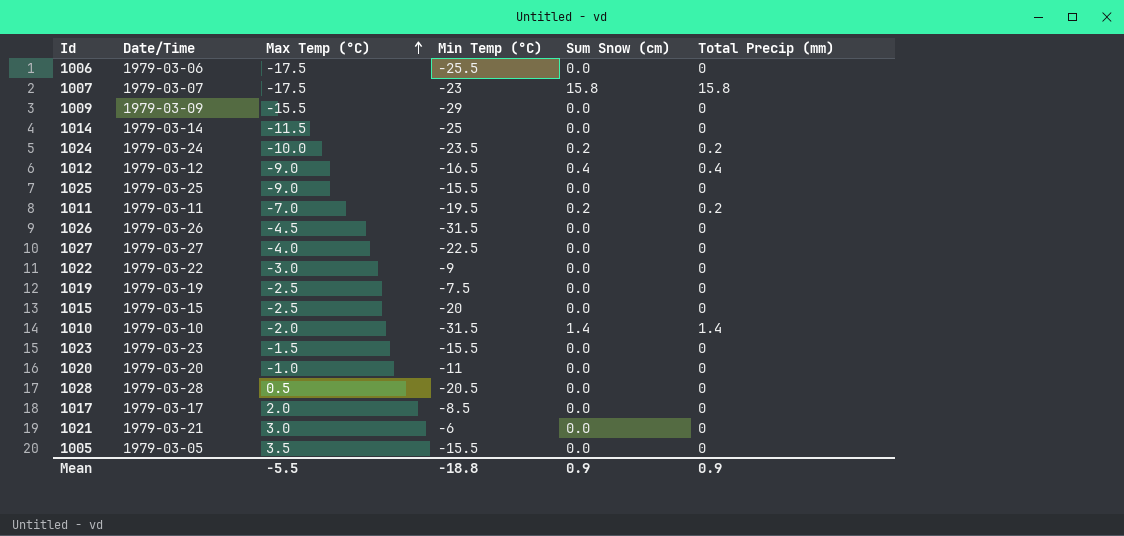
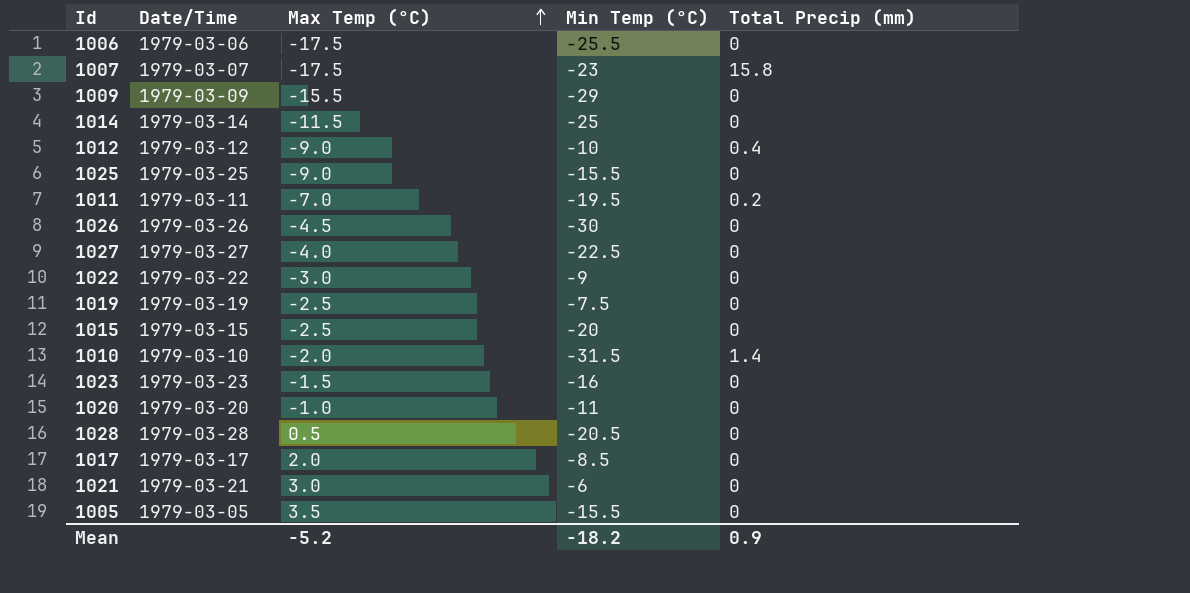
column Sum Snow (cm) | position: 5 -> none
row 1024: 1979-03-24 | -10.0 | -23.5 | 0.2 | 0.2 -> none
1012 | Min Temp (°C): -16.5 -> -10
1026 | Min Temp (°C): -31.5 -> -30
1023 | Min Temp (°C): -15.5 -> -16
Mean | Max Temp (°C): -5.5 -> -5.2
Mean | Min Temp (°C): -18.8 -> -18.2

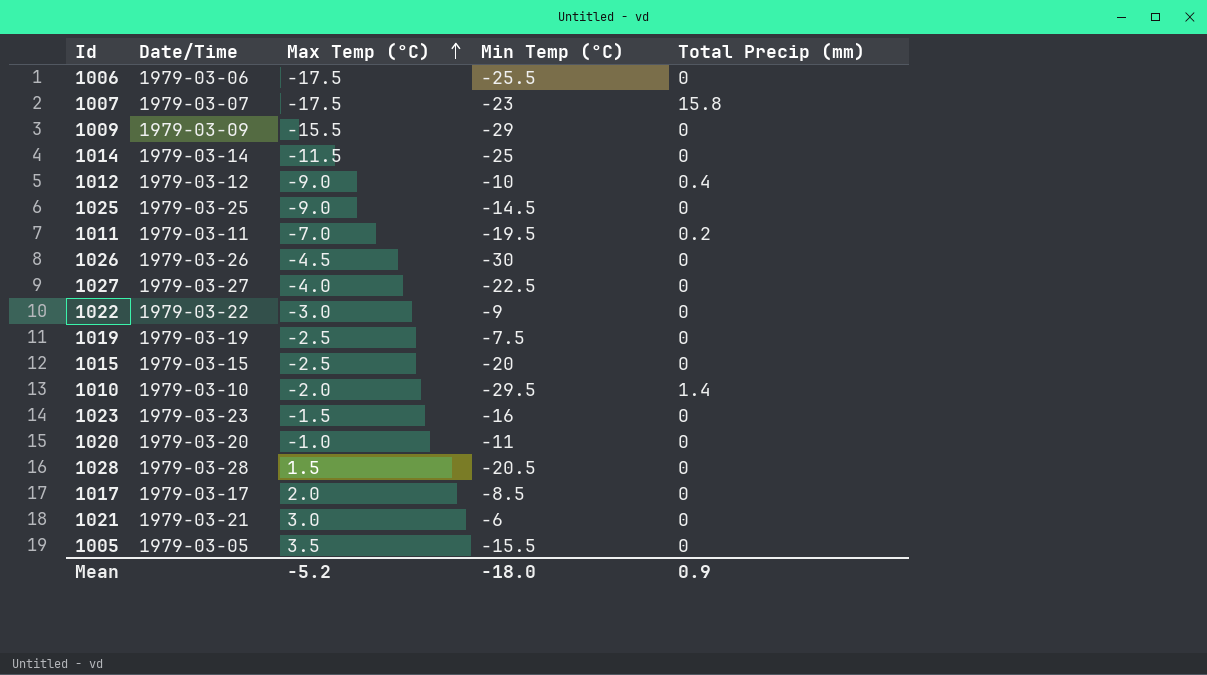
1025 | Min Temp (°C): -15.5 -> -14.5
1010 | Min Temp (°C): -31.5 -> -29.5
1028 | Max Temp (°C): 0.5 -> 1.5
Mean | Min Temp (°C): -18.2 -> -18.0

